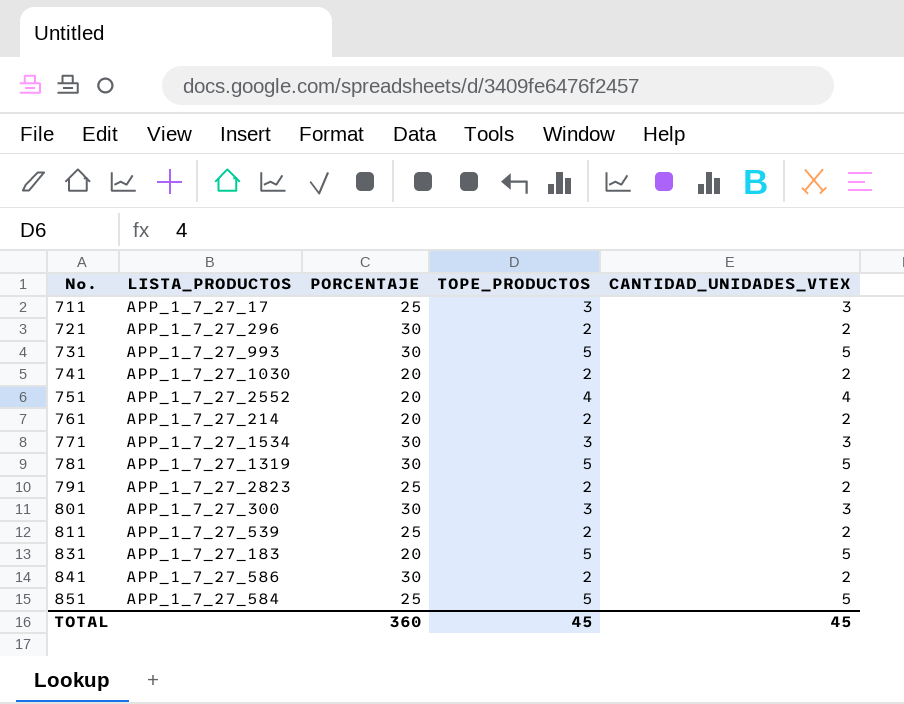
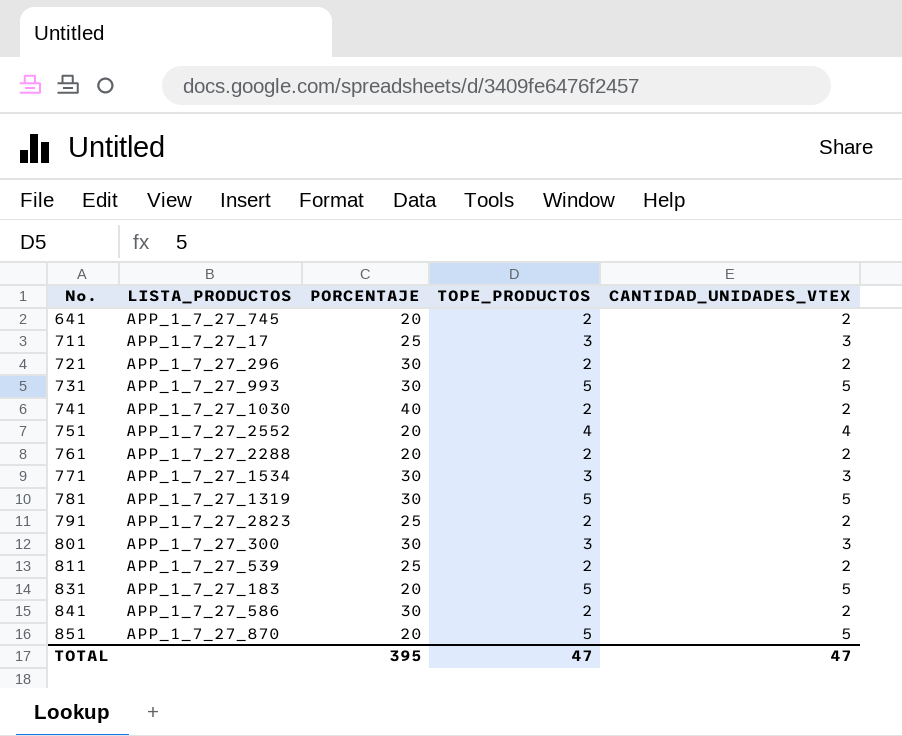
row 641: none -> APP_1_7_27_745 | 20 | 2 | 2
741 | PORCENTAJE: 20 -> 40
761 | LISTA_PRODUCTOS: APP_1_7_27_214 -> APP_1_7_27_2288
851 | LISTA_PRODUCTOS: APP_1_7_27_584 -> APP_1_7_27_870
851 | PORCENTAJE: 25 -> 20
TOTAL | PORCENTAJE: 360 -> 395
TOTAL | TOPE_PRODUCTOS: 45 -> 47
TOTAL | CANTIDAD_UNIDADES_VTEX: 45 -> 47

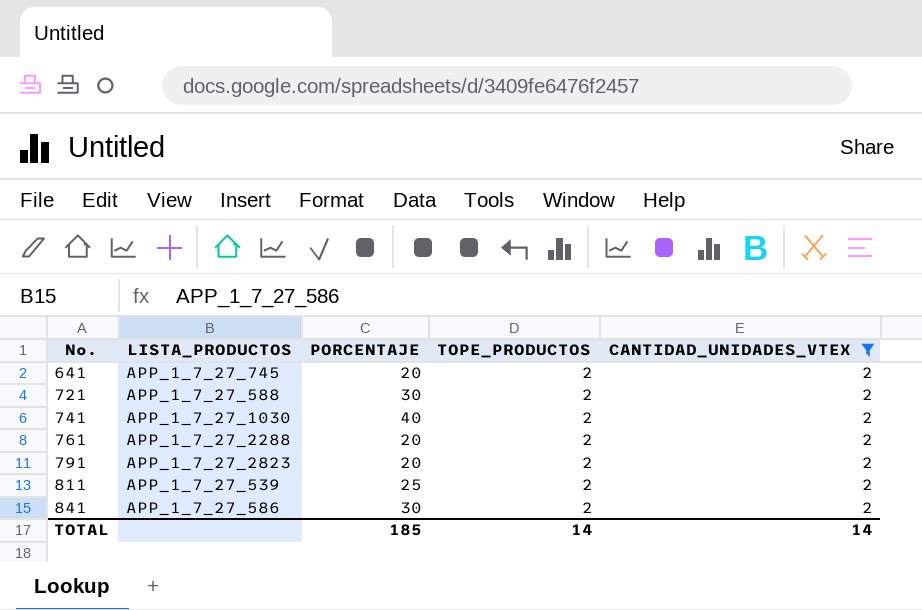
filter: none -> CANTIDAD_UNIDADES_VTEX = 2
721 | LISTA_PRODUCTOS: APP_1_7_27_296 -> APP_1_7_27_588
791 | PORCENTAJE: 25 -> 20
TOTAL | PORCENTAJE: 395 -> 185
TOTAL | TOPE_PRODUCTOS: 47 -> 14
TOTAL | CANTIDAD_UNIDADES_VTEX: 47 -> 14

